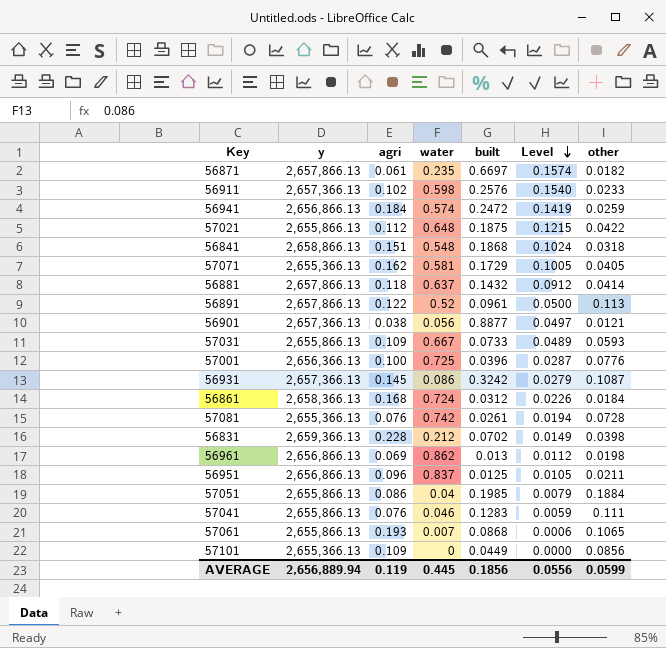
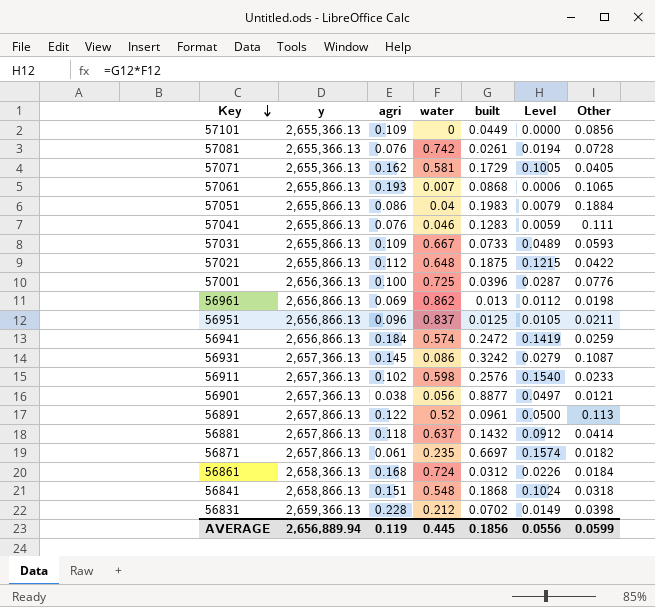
row order: Level descending -> Key descending
column name: other -> Other
57051 | built: 0.1985 -> 0.1983

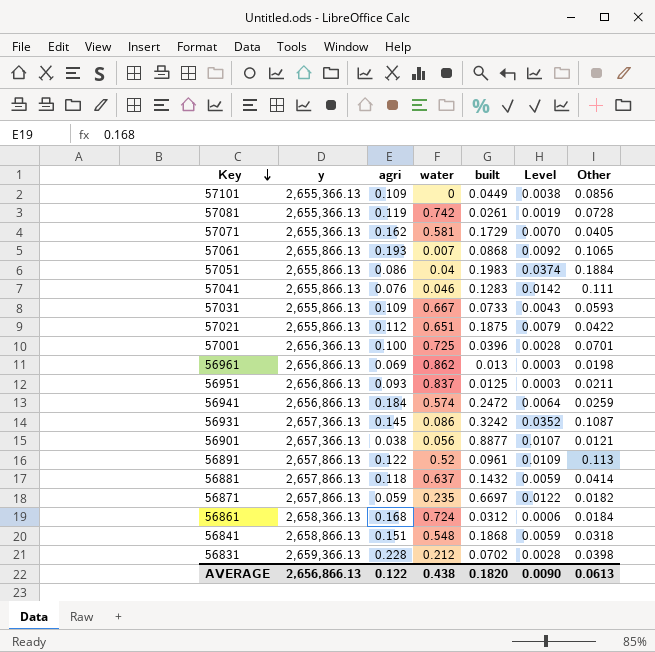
column Level | formula: [water] * [built] -> [built] * [Other]
row 56911: 2,657,366.13 | 0.102 | 0.598 | 0.2576 | 0.1540 | 0.0233 -> none
57081 | agri: 0.076 -> 0.119
57021 | water: 0.648 -> 0.651
57001 | Other: 0.0776 -> 0.0701
56951 | agri: 0.096 -> 0.093
56871 | agri: 0.061 -> 0.059
AVERAGE | y: 2,656,889.94 -> 2,656,866.13
AVERAGE | agri: 0.119 -> 0.122
AVERAGE | water: 0.445 -> 0.438
AVERAGE | built: 0.1856 -> 0.1820
AVERAGE | Level: 0.0556 -> 0.0090
AVERAGE | Other: 0.0599 -> 0.0613

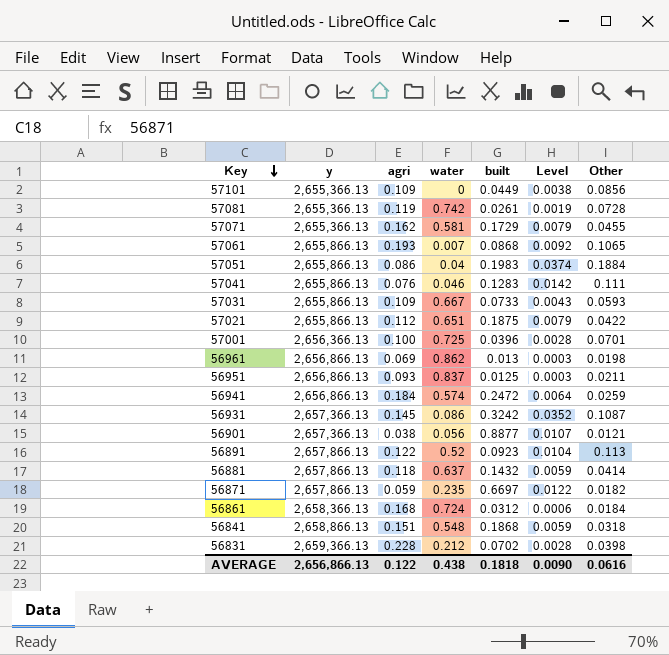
57071 | Level: 0.0070 -> 0.0079
57071 | Other: 0.0405 -> 0.0455
56891 | built: 0.0961 -> 0.0923
56891 | Level: 0.0109 -> 0.0104
AVERAGE | built: 0.1820 -> 0.1818
AVERAGE | Other: 0.0613 -> 0.0616

